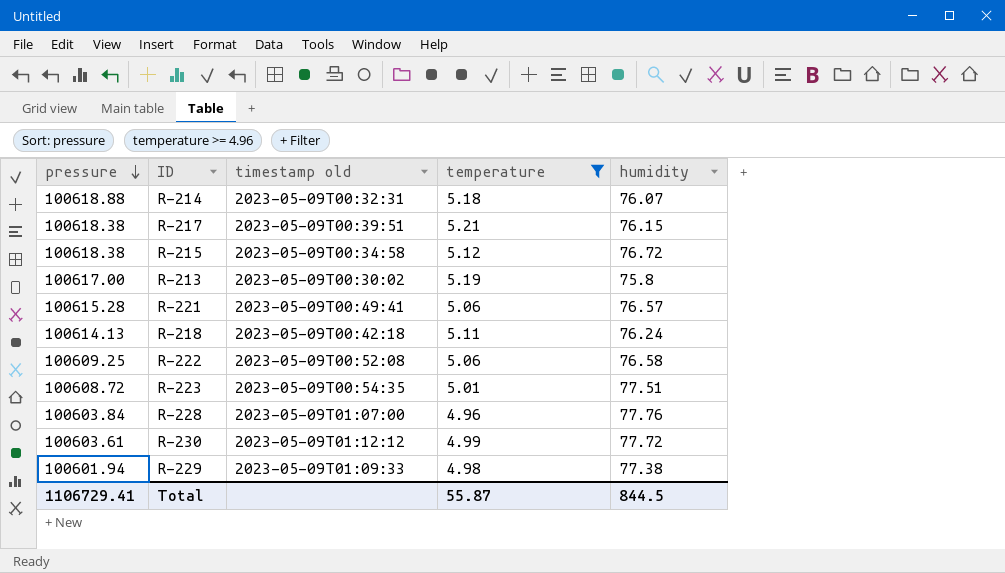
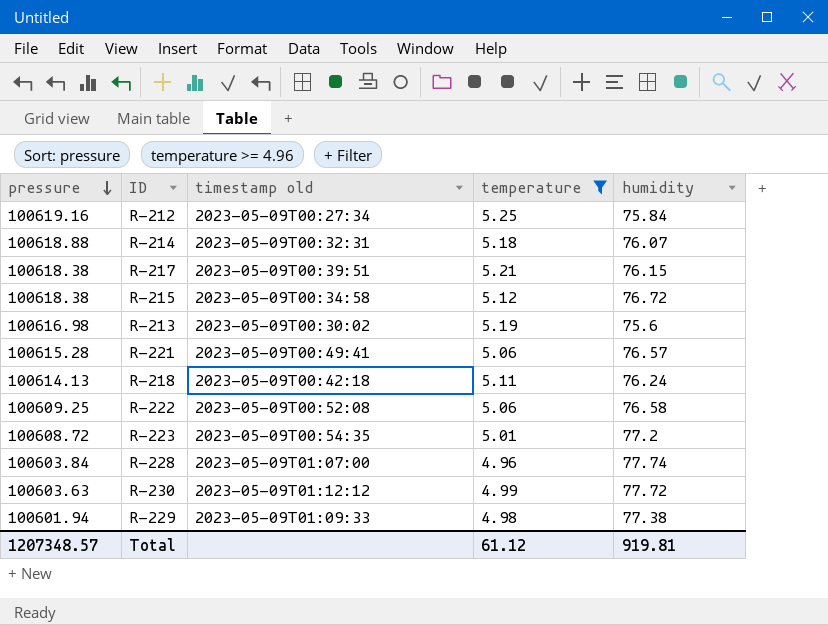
row R-212: none -> 100619.16 | 2023-05-09T00:27:34 | 5.25 | 75.84
R-213 | pressure: 100617.00 -> 100616.98
R-213 | humidity: 75.8 -> 75.6
R-223 | humidity: 77.51 -> 77.2
R-228 | humidity: 77.76 -> 77.74
R-230 | pressure: 100603.61 -> 100603.63
Total | pressure: 1106729.41 -> 1207348.57
Total | temperature: 55.87 -> 61.12
Total | humidity: 844.5 -> 919.81

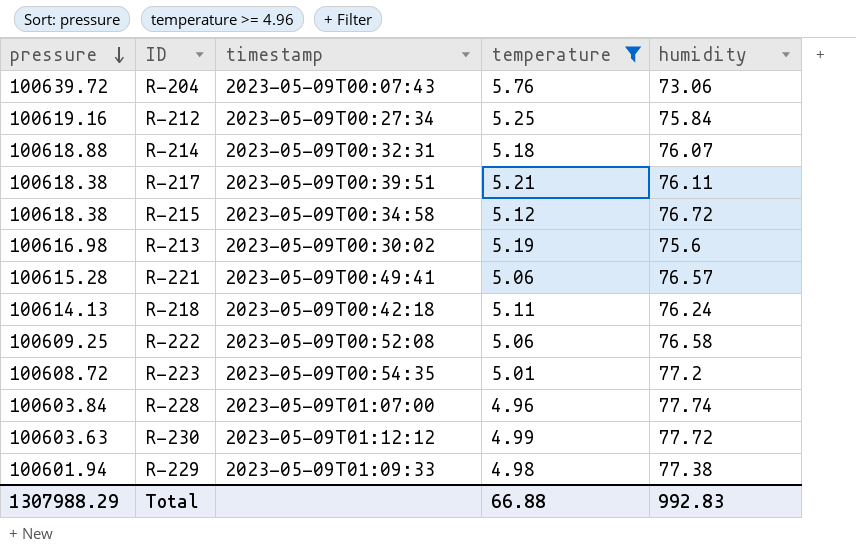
column name: timestamp old -> timestamp
row R-204: none -> 100639.72 | 2023-05-09T00:07:43 | 5.76 | 73.06
R-217 | humidity: 76.15 -> 76.11
Total | pressure: 1207348.57 -> 1307988.29
Total | temperature: 61.12 -> 66.88
Total | humidity: 919.81 -> 992.83

